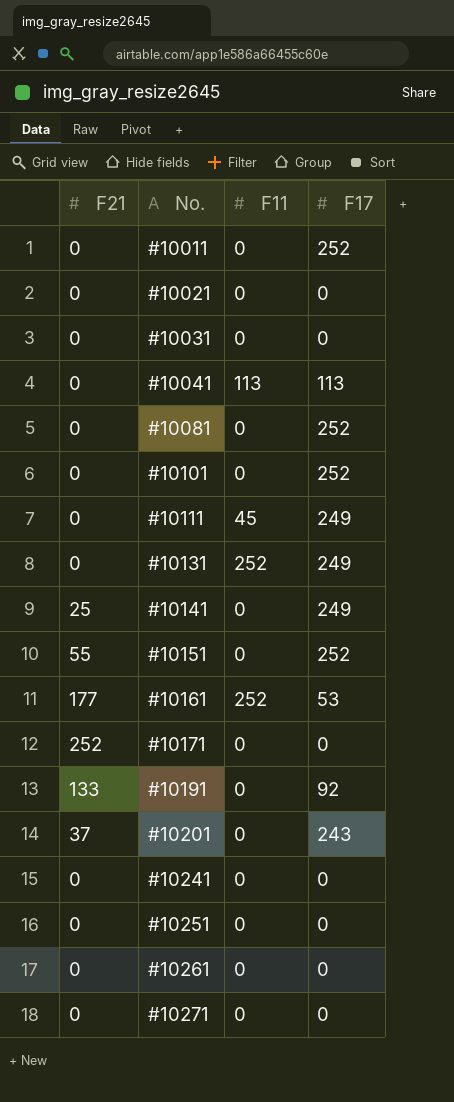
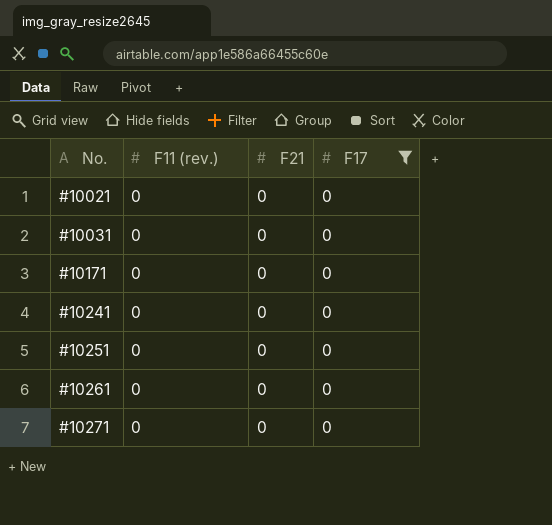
filter: none -> F17 = 0
column name: F11 -> F11 (rev.)
column F21 | position: 1 -> 3
#10171 | F21: 252 -> 0

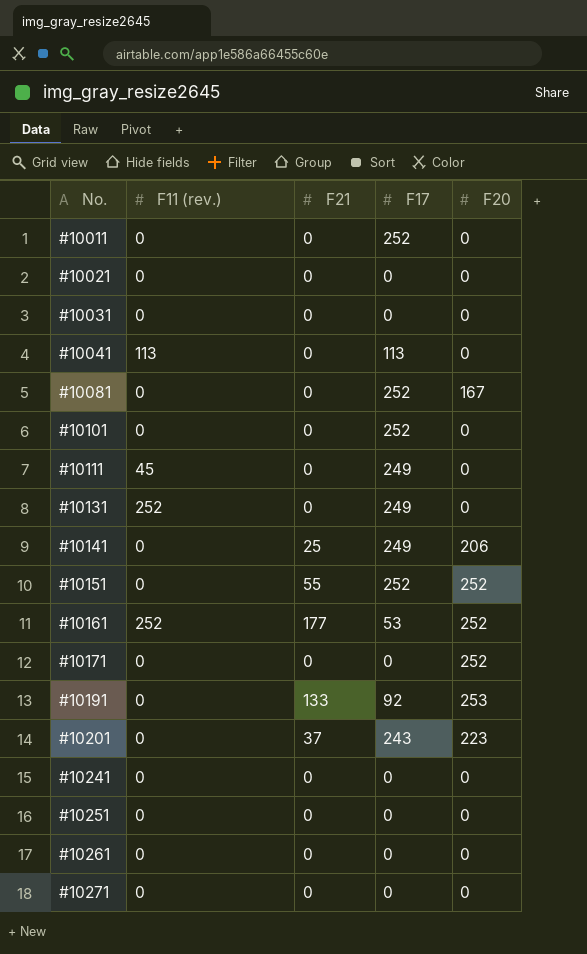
filter: F17 = 0 -> none
column F20 | position: none -> 5

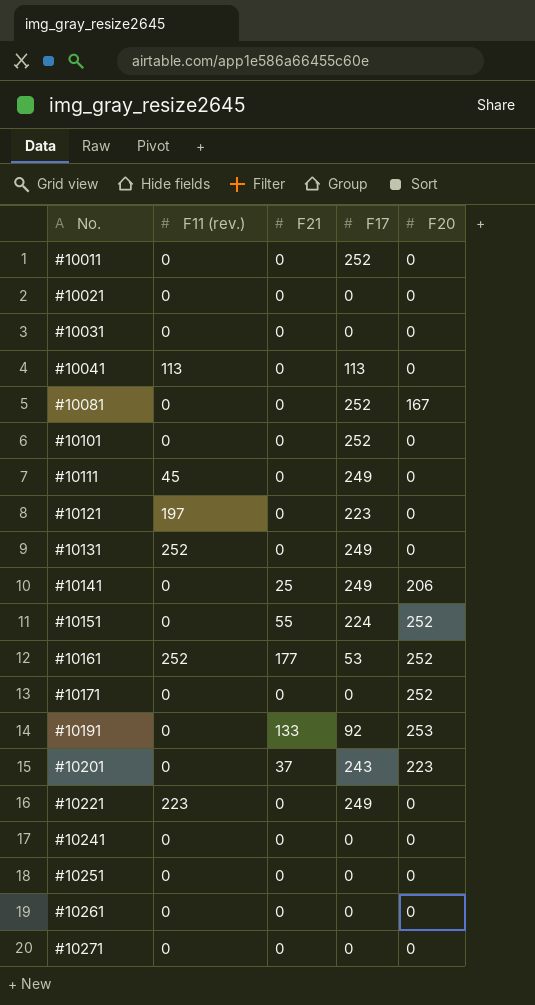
row #10121: none -> 197 | 0 | 223 | 0
#10151 | F17: 252 -> 224
row #10221: none -> 223 | 0 | 249 | 0

